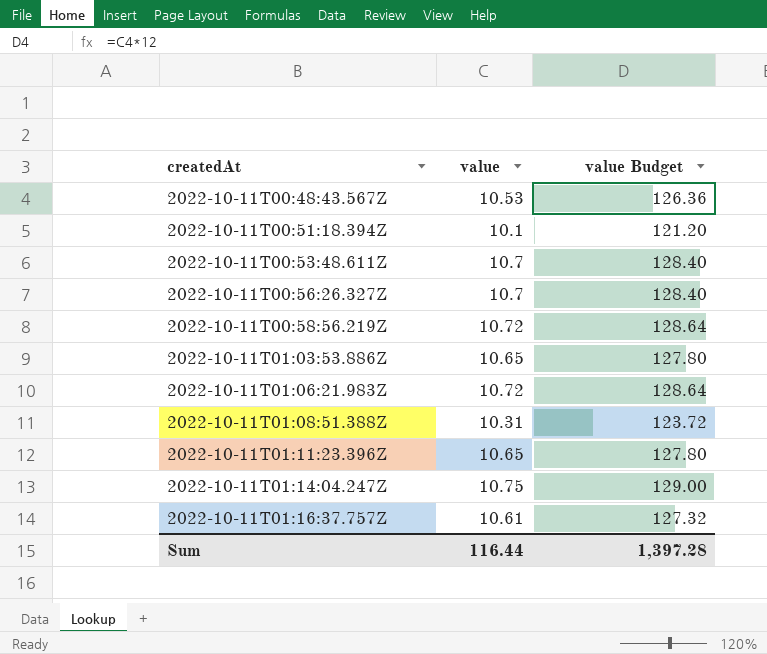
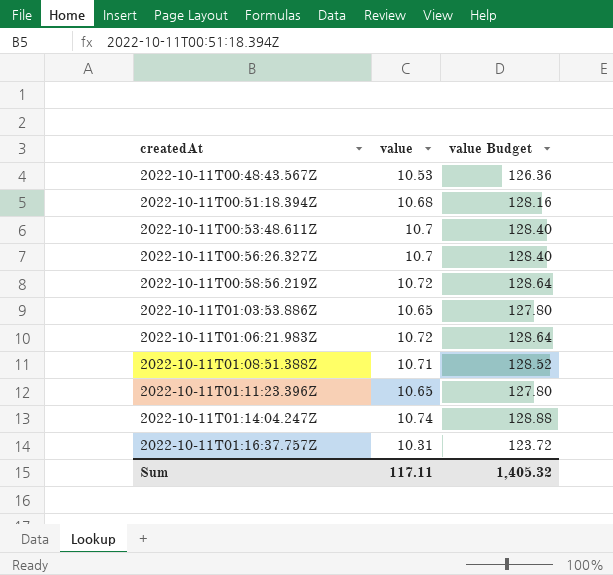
2022-10-11T00:51:18.394Z | value: 10.1 -> 10.68
2022-10-11T00:51:18.394Z | value Budget: 121.20 -> 128.16
2022-10-11T01:08:51.388Z | value: 10.31 -> 10.71
2022-10-11T01:08:51.388Z | value Budget: 123.72 -> 128.52
2022-10-11T01:14:04.247Z | value: 10.75 -> 10.74
2022-10-11T01:14:04.247Z | value Budget: 129.00 -> 128.88
2022-10-11T01:16:37.757Z | value: 10.61 -> 10.31
2022-10-11T01:16:37.757Z | value Budget: 127.32 -> 123.72
Sum | value: 116.44 -> 117.11
Sum | value Budget: 1,397.28 -> 1,405.32

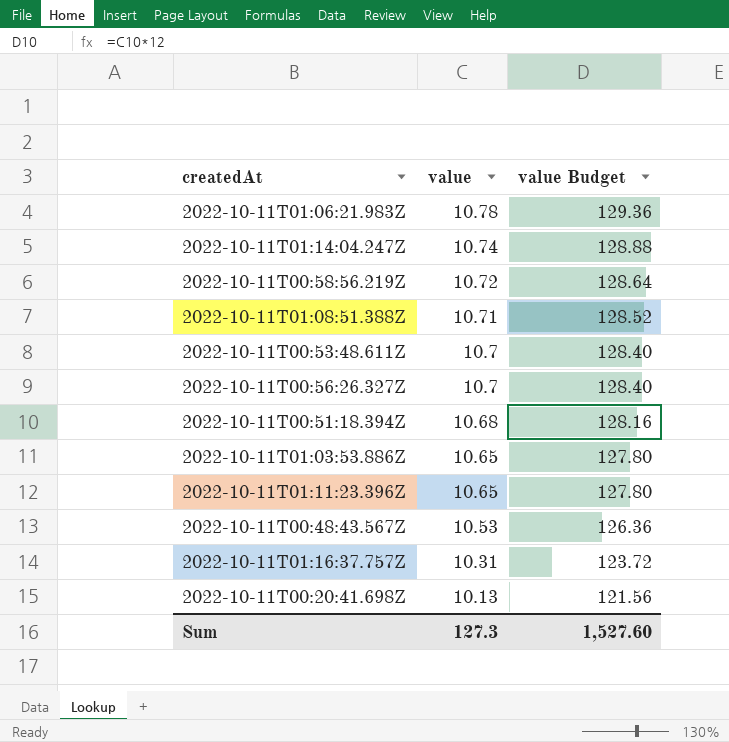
row order: createdAt ascending -> value descending
2022-10-11T01:06:21.983Z | value: 10.72 -> 10.78
2022-10-11T01:06:21.983Z | value Budget: 128.64 -> 129.36
row 2022-10-11T00:20:41.698Z: none -> 10.13 | 121.56
Sum | value: 117.11 -> 127.3
Sum | value Budget: 1,405.32 -> 1,527.60

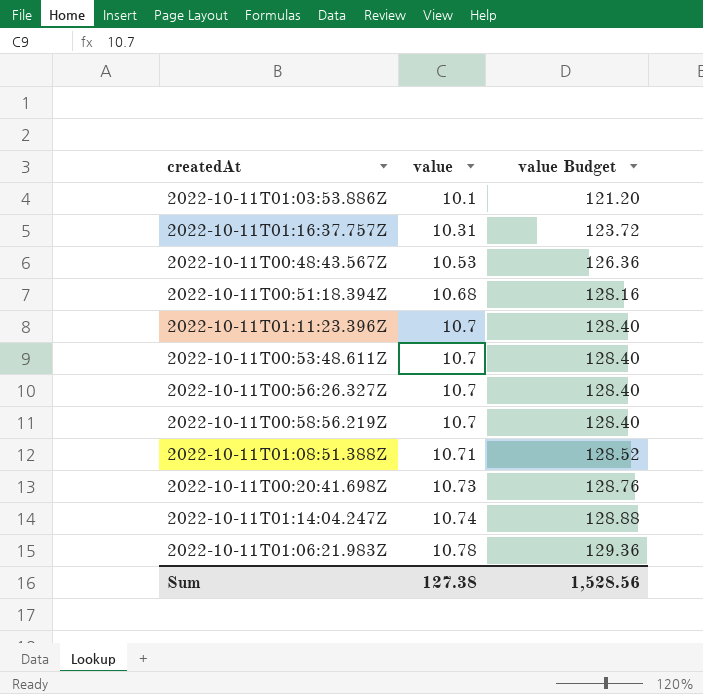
row order: value descending -> value ascending
2022-10-11T01:03:53.886Z | value: 10.65 -> 10.1
2022-10-11T01:03:53.886Z | value Budget: 127.80 -> 121.20
2022-10-11T01:11:23.396Z | value: 10.65 -> 10.7
2022-10-11T01:11:23.396Z | value Budget: 127.80 -> 128.40
2022-10-11T00:58:56.219Z | value: 10.72 -> 10.7
2022-10-11T00:58:56.219Z | value Budget: 128.64 -> 128.40
2022-10-11T00:20:41.698Z | value: 10.13 -> 10.73
2022-10-11T00:20:41.698Z | value Budget: 121.56 -> 128.76
Sum | value: 127.3 -> 127.38
Sum | value Budget: 1,527.60 -> 1,528.56

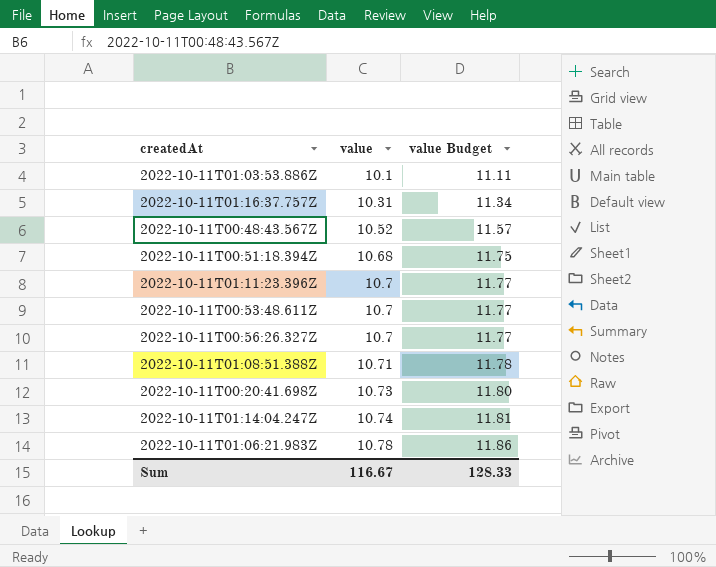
column value Budget | formula: [value] * 12 -> [value] * 1.1
row 2022-10-11T00:58:56.219Z: 10.7 | 128.40 -> none
2022-10-11T00:48:43.567Z | value: 10.53 -> 10.52
Sum | value: 127.38 -> 116.67
Sum | value Budget: 1,528.56 -> 128.33

